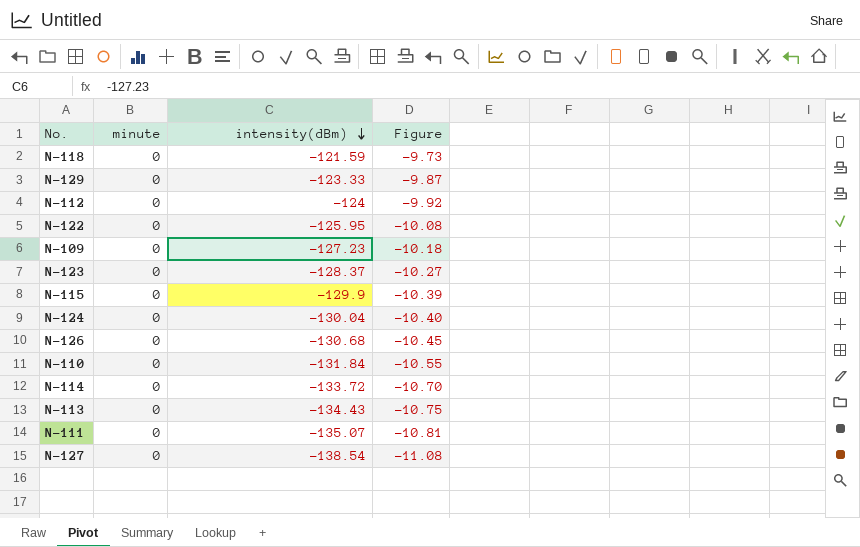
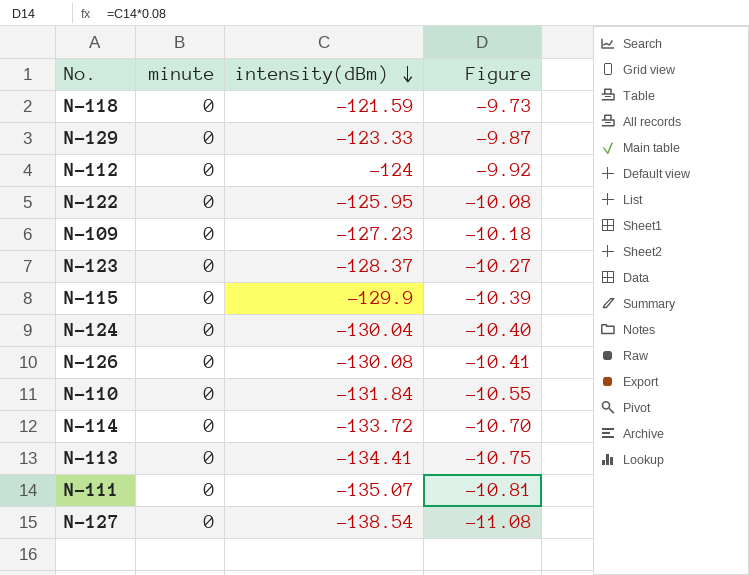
N-126 | intensity(dBm): -130.68 -> -130.08
N-126 | Figure: -10.45 -> -10.41
N-113 | intensity(dBm): -134.43 -> -134.41

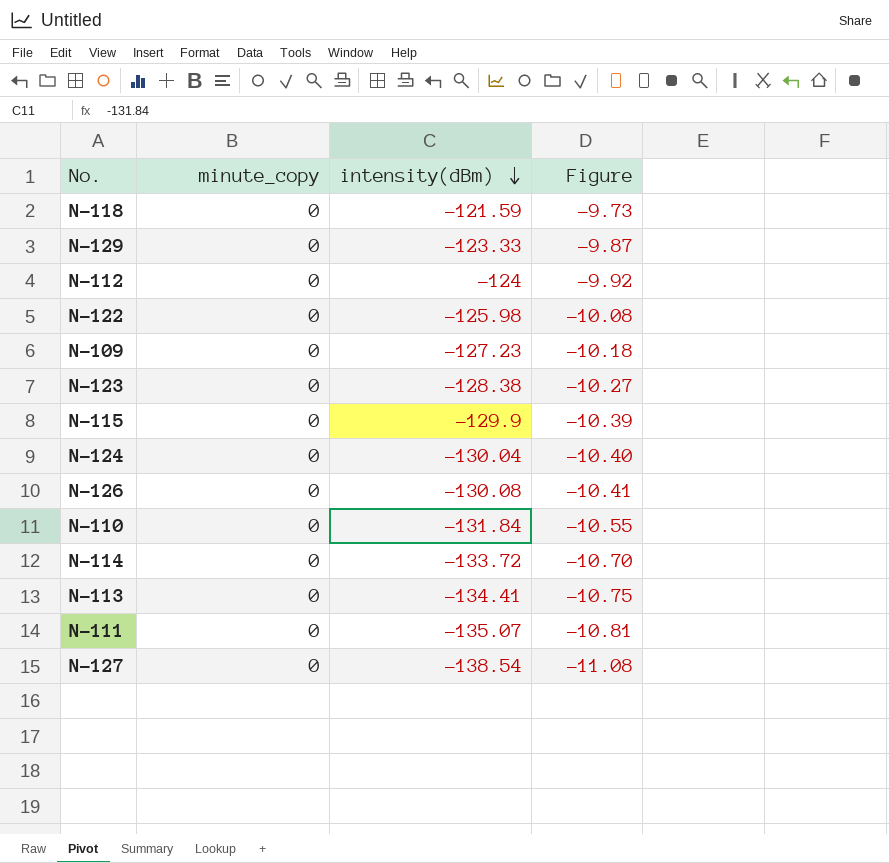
column name: minute -> minute_copy
N-122 | intensity(dBm): -125.95 -> -125.98
N-123 | intensity(dBm): -128.37 -> -128.38

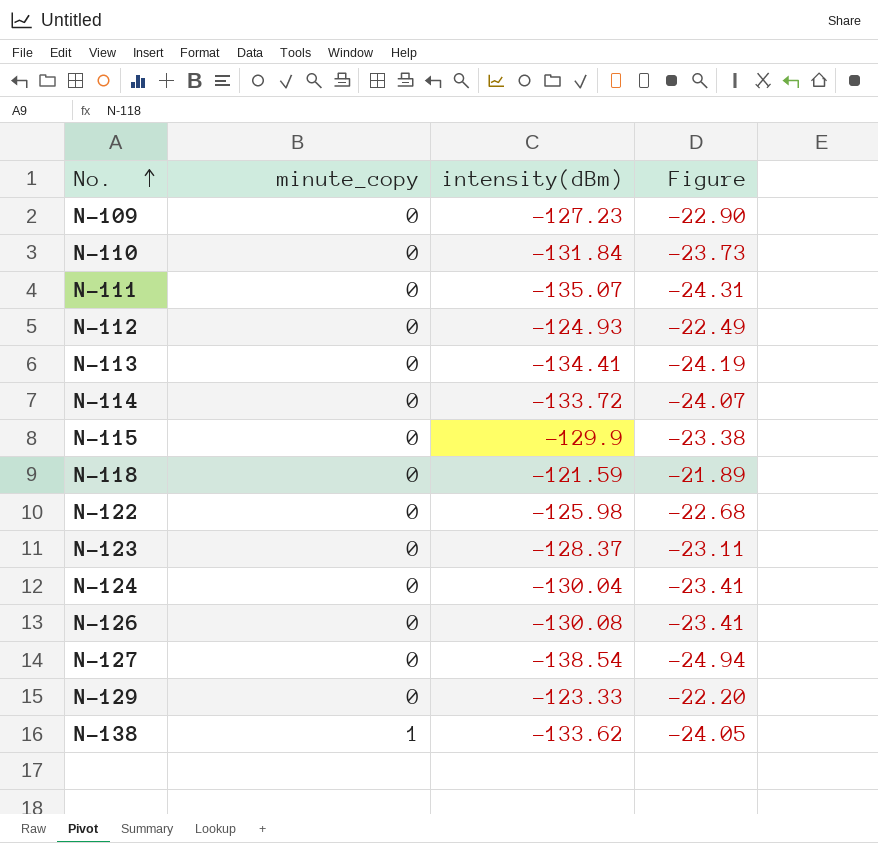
row order: intensity(dBm) descending -> No. ascending
column Figure | formula: [intensity(dBm)] * 0.08 -> [intensity(dBm)] * 0.18
N-112 | intensity(dBm): -124 -> -124.93
N-123 | intensity(dBm): -128.38 -> -128.37
row N-138: none -> 1 | -133.62 | -24.05

